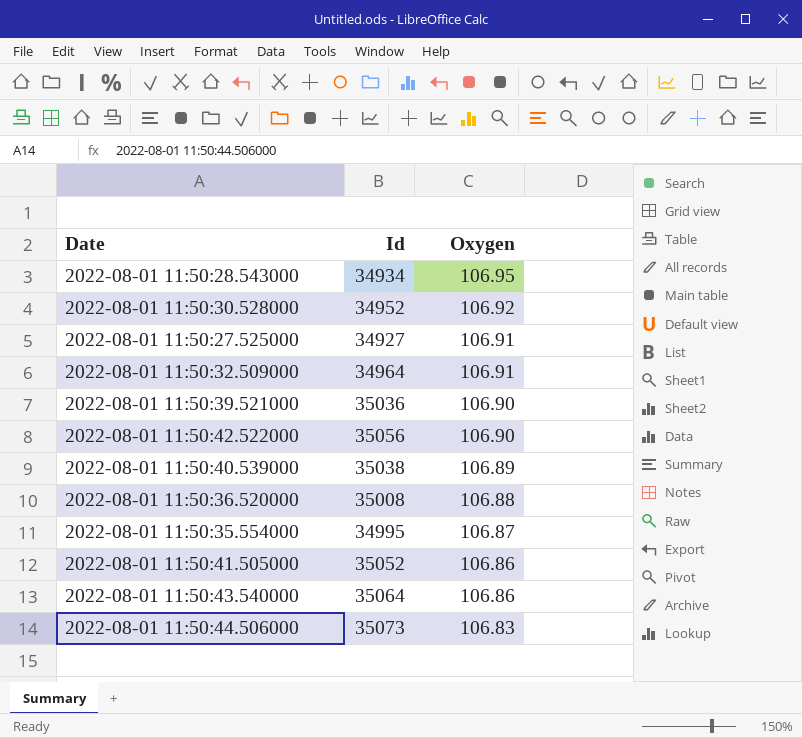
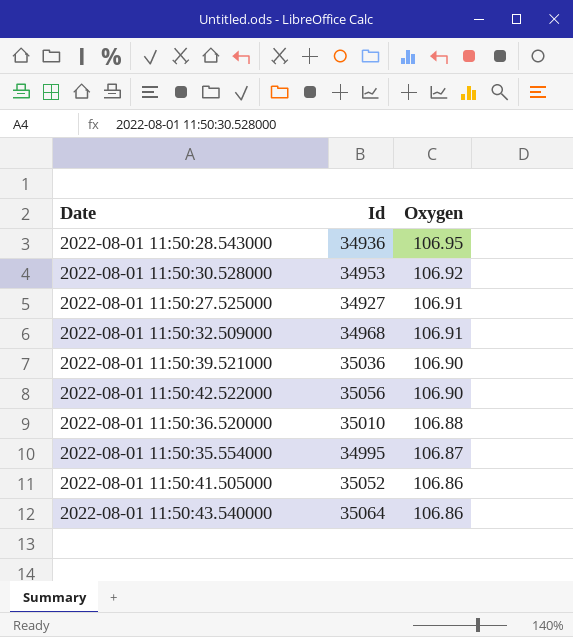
row 2022-08-01 11:50:40.539000: 35038 | 106.89 -> none
row 2022-08-01 11:50:44.506000: 35073 | 106.83 -> none
2022-08-01 11:50:28.543000 | Id: 34934 -> 34936
2022-08-01 11:50:30.528000 | Id: 34952 -> 34953
2022-08-01 11:50:32.509000 | Id: 34964 -> 34968
2022-08-01 11:50:36.520000 | Id: 35008 -> 35010

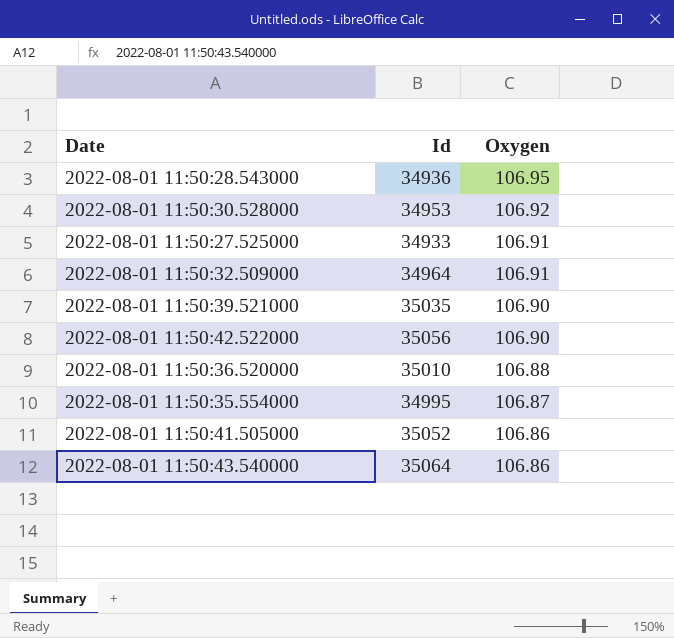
2022-08-01 11:50:27.525000 | Id: 34927 -> 34933
2022-08-01 11:50:32.509000 | Id: 34968 -> 34964
2022-08-01 11:50:39.521000 | Id: 35036 -> 35035

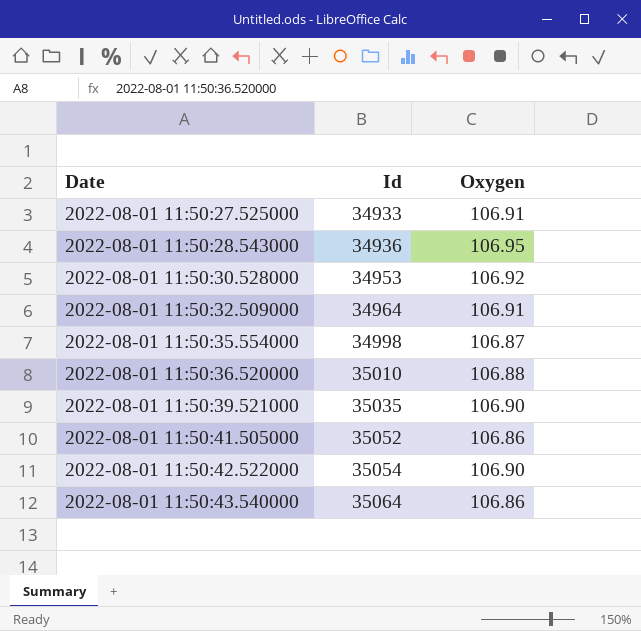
row order: Oxygen descending -> Date ascending
2022-08-01 11:50:35.554000 | Id: 34995 -> 34998
2022-08-01 11:50:42.522000 | Id: 35056 -> 35054

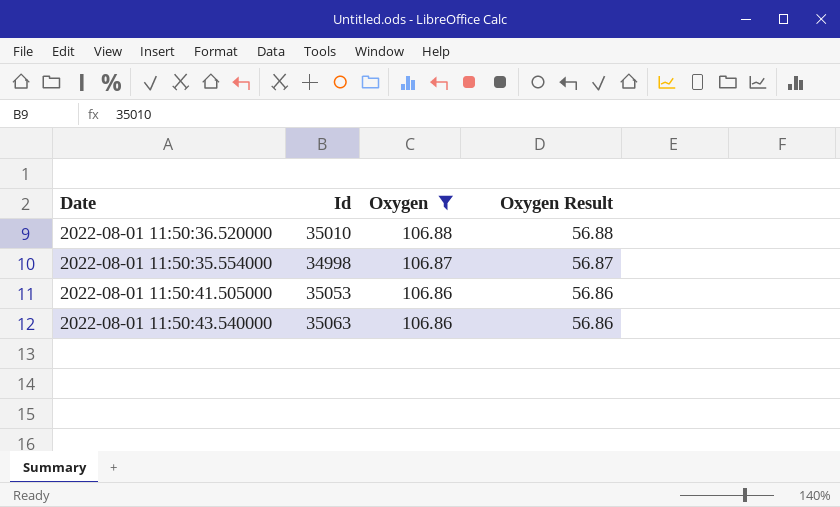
filter: none -> Oxygen <= 106.88
row order: Date ascending -> Oxygen descending
column Oxygen Result | formula: none -> [Oxygen] - 50
2022-08-01 11:50:41.505000 | Id: 35052 -> 35053
2022-08-01 11:50:43.540000 | Id: 35064 -> 35063

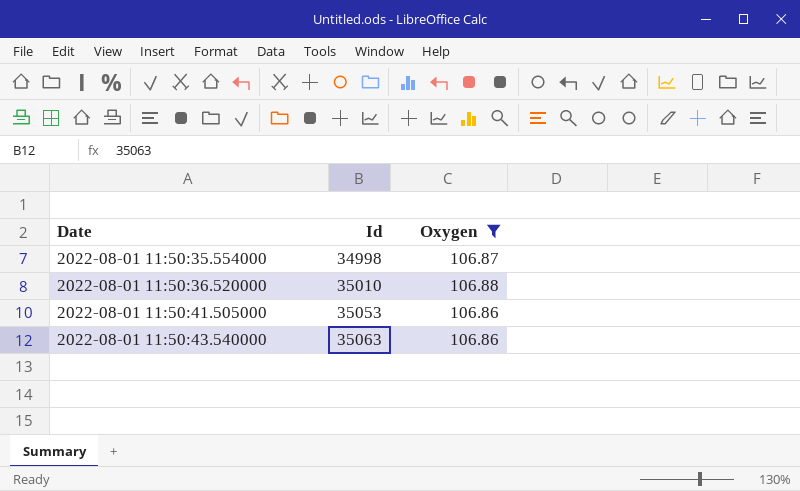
row order: Oxygen descending -> Date ascending
column Oxygen Result | formula: [Oxygen] - 50 -> none

